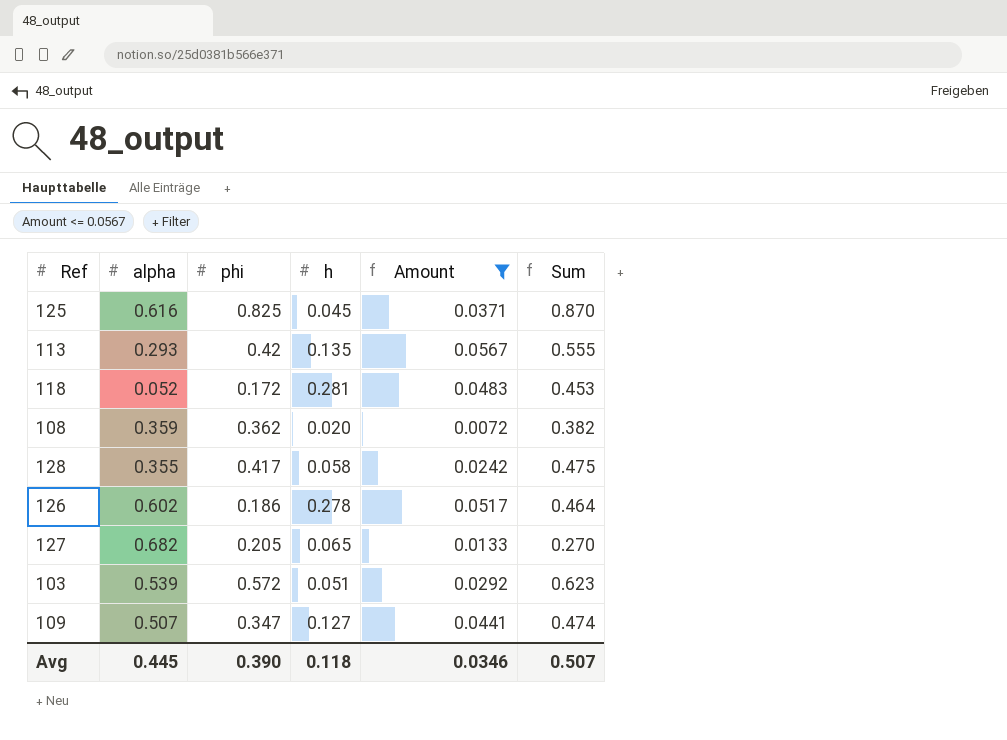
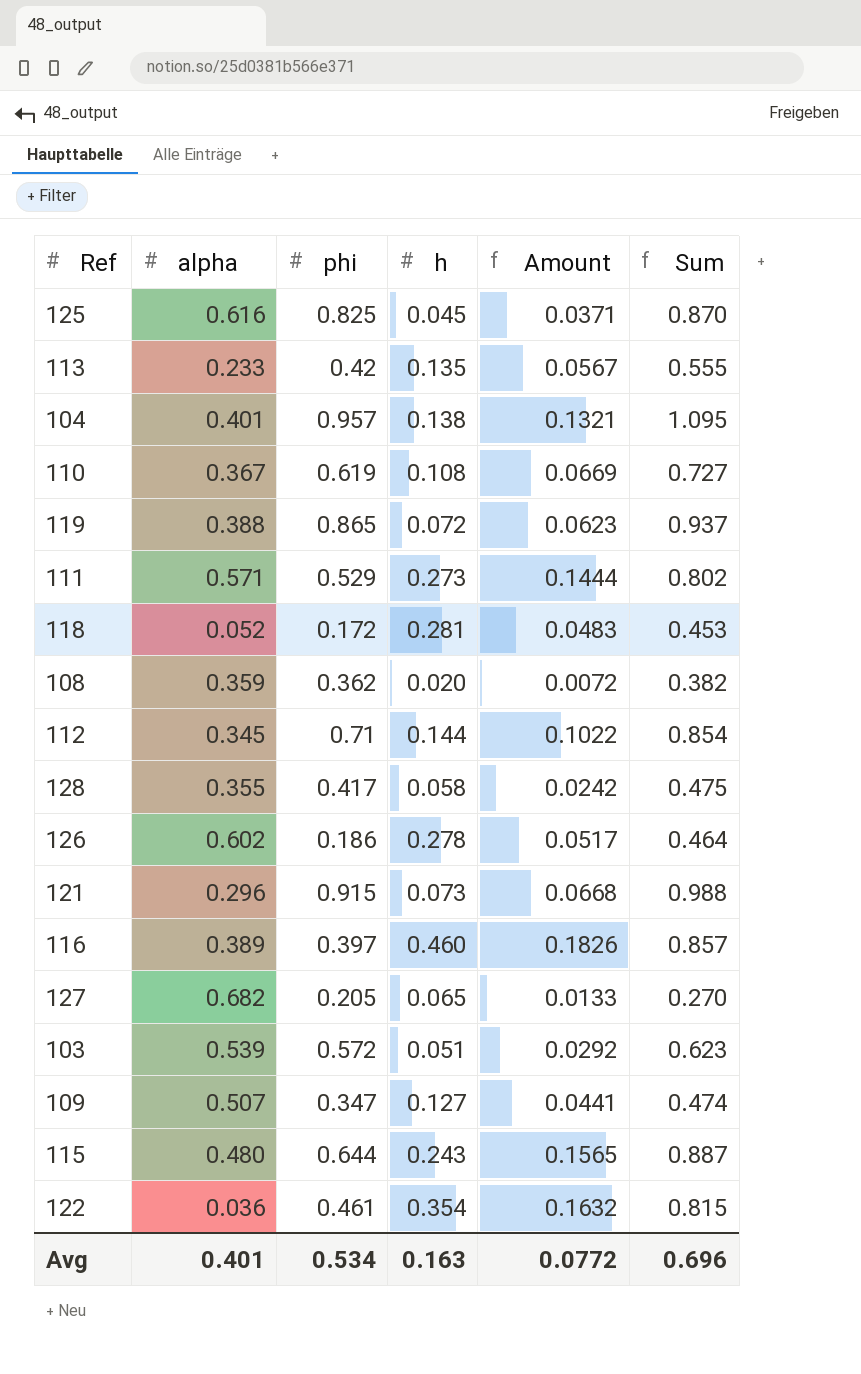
filter: Amount <= 0.0567 -> none
113 | alpha: 0.293 -> 0.233
Avg | alpha: 0.445 -> 0.401
Avg | phi: 0.390 -> 0.534
Avg | h: 0.118 -> 0.163
Avg | Amount: 0.0346 -> 0.0772
Avg | Sum: 0.507 -> 0.696

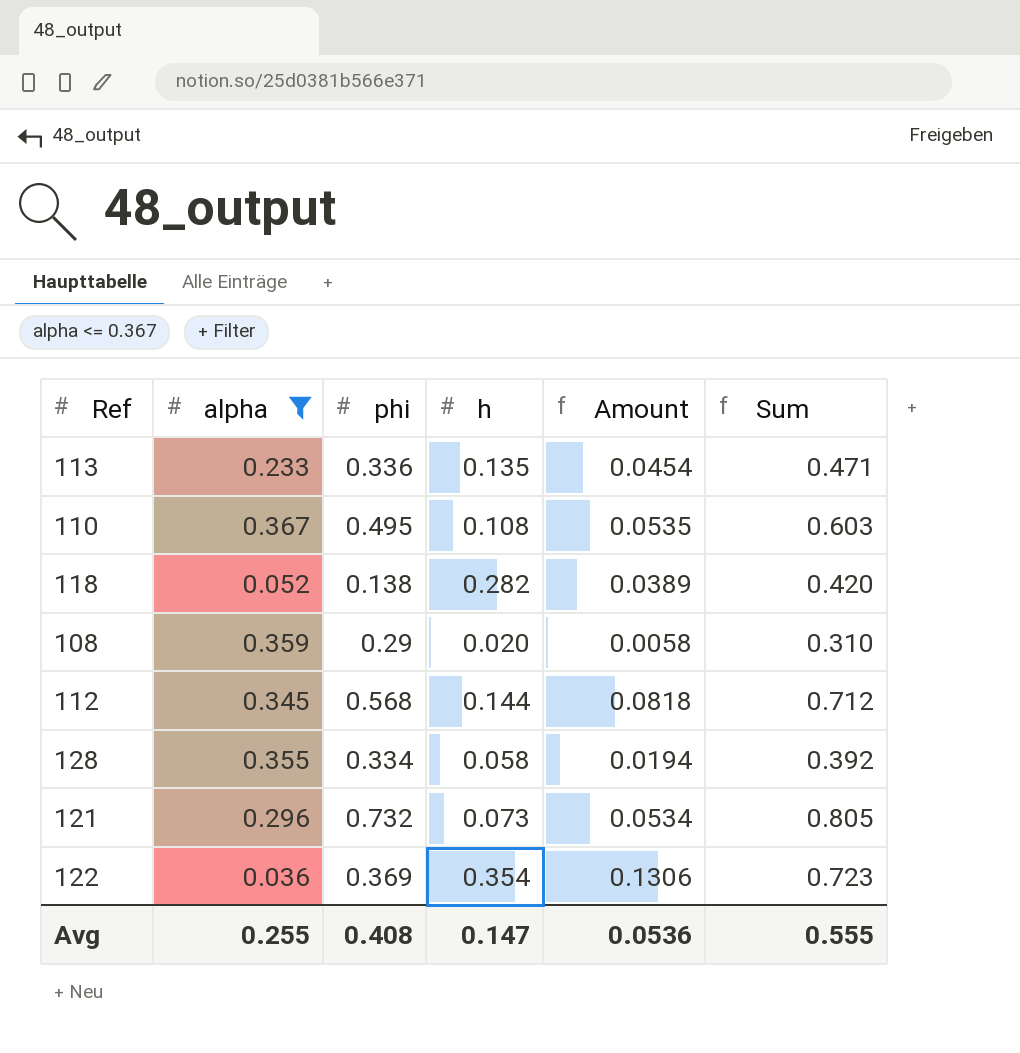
filter: none -> alpha <= 0.367
113 | phi: 0.42 -> 0.336
113 | Amount: 0.0567 -> 0.0454
113 | Sum: 0.555 -> 0.471
110 | phi: 0.619 -> 0.495
110 | Amount: 0.0669 -> 0.0535
110 | Sum: 0.727 -> 0.603
118 | phi: 0.172 -> 0.138
118 | h: 0.281 -> 0.282
118 | Amount: 0.0483 -> 0.0389
118 | Sum: 0.453 -> 0.420
108 | phi: 0.362 -> 0.29
108 | Amount: 0.0072 -> 0.0058
108 | Sum: 0.382 -> 0.310
112 | phi: 0.71 -> 0.568
112 | Amount: 0.1022 -> 0.0818
112 | Sum: 0.854 -> 0.712
128 | phi: 0.417 -> 0.334
128 | Amount: 0.0242 -> 0.0194
128 | Sum: 0.475 -> 0.392
121 | phi: 0.915 -> 0.732
121 | Amount: 0.0668 -> 0.0534
121 | Sum: 0.988 -> 0.805
122 | phi: 0.461 -> 0.369
122 | Amount: 0.1632 -> 0.1306
122 | Sum: 0.815 -> 0.723
Avg | alpha: 0.401 -> 0.255
Avg | phi: 0.534 -> 0.408
Avg | h: 0.163 -> 0.147
Avg | Amount: 0.0772 -> 0.0536
Avg | Sum: 0.696 -> 0.555

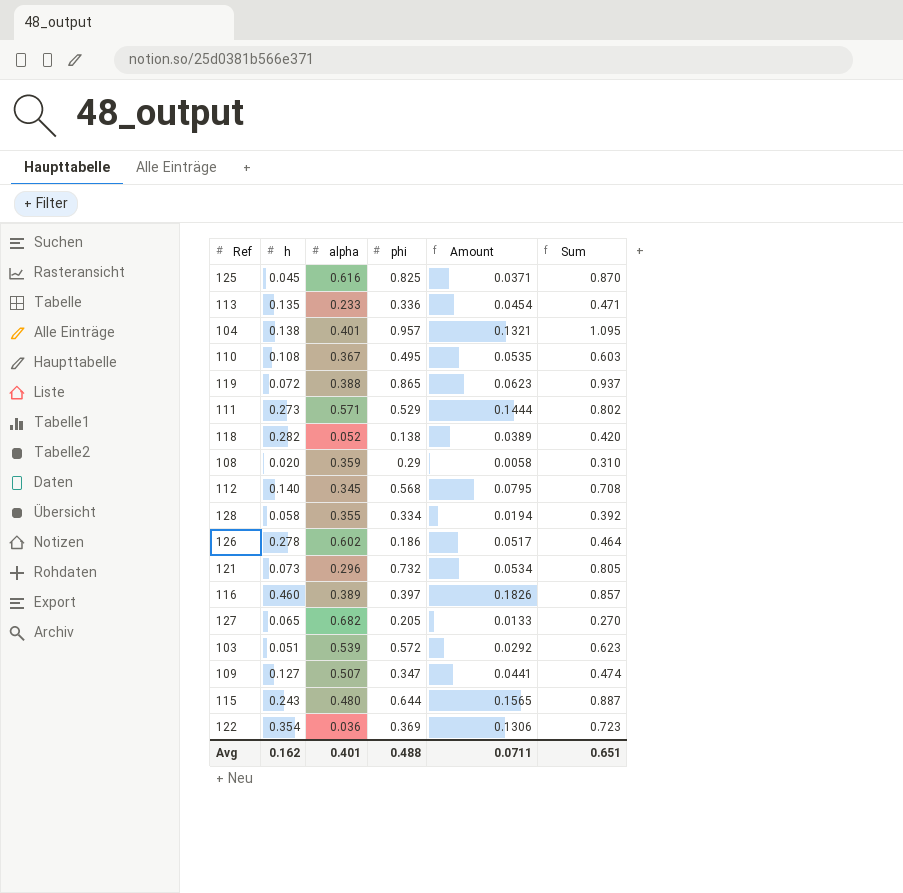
filter: alpha <= 0.367 -> none
column h | position: 4 -> 2
112 | h: 0.144 -> 0.140
112 | Amount: 0.0818 -> 0.0795
112 | Sum: 0.712 -> 0.708
Avg | h: 0.147 -> 0.162
Avg | alpha: 0.255 -> 0.401
Avg | phi: 0.408 -> 0.488
Avg | Amount: 0.0536 -> 0.0711
Avg | Sum: 0.555 -> 0.651

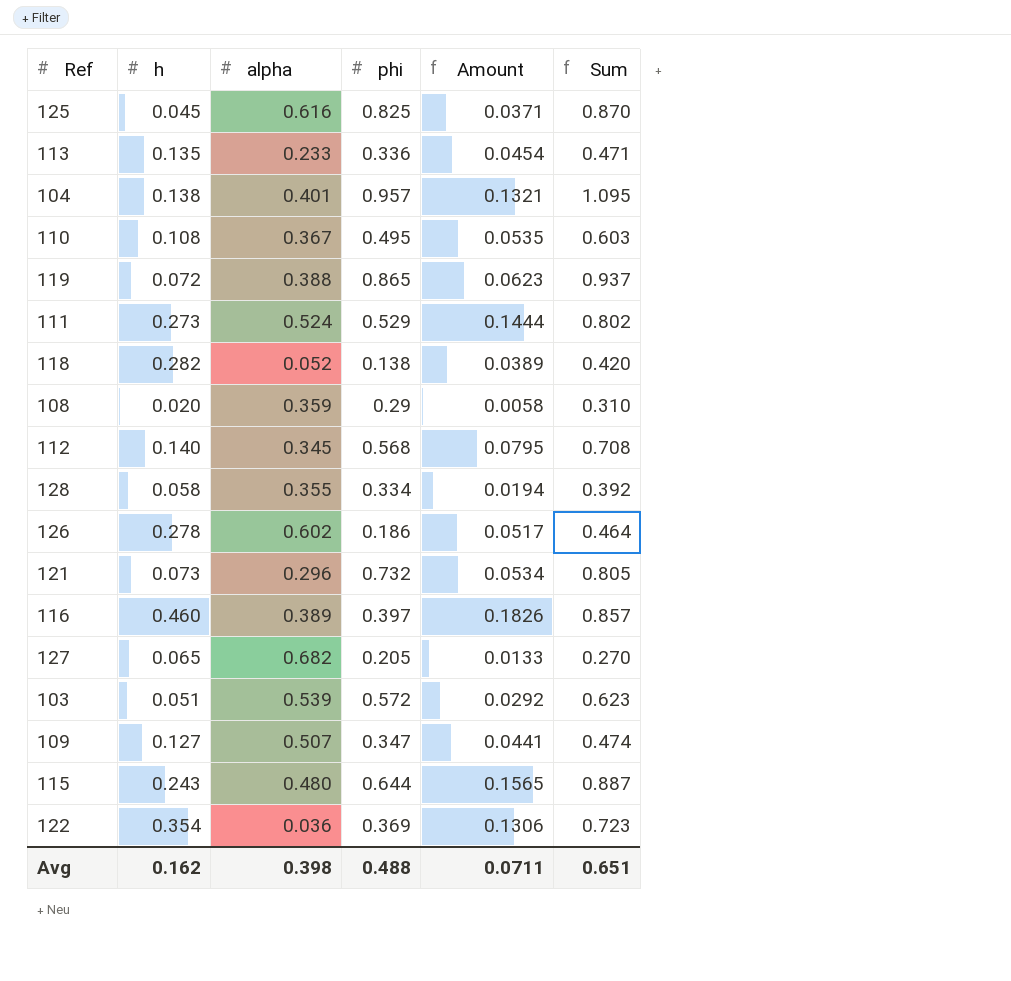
111 | alpha: 0.571 -> 0.524
Avg | alpha: 0.401 -> 0.398

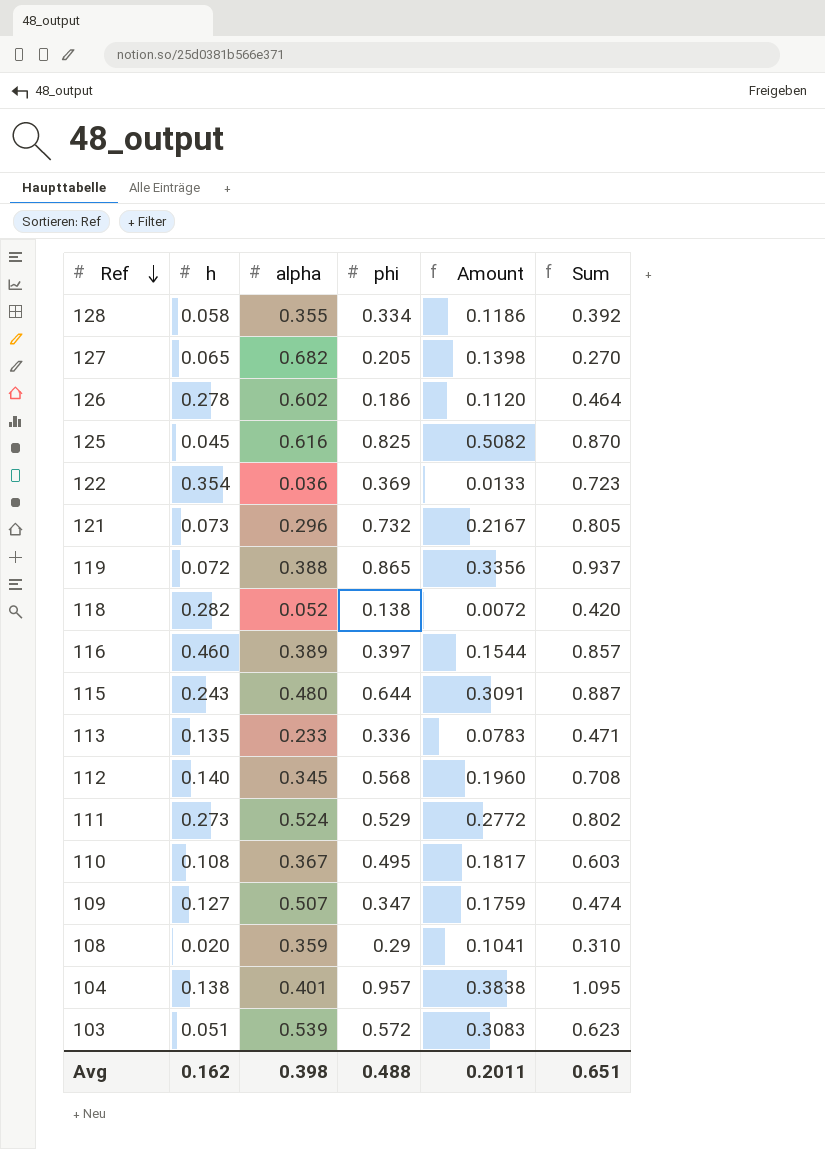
row order: none -> Ref descending
column Amount | formula: [h] * [phi] -> [alpha] * [phi]
Avg | Amount: 0.0711 -> 0.2011

